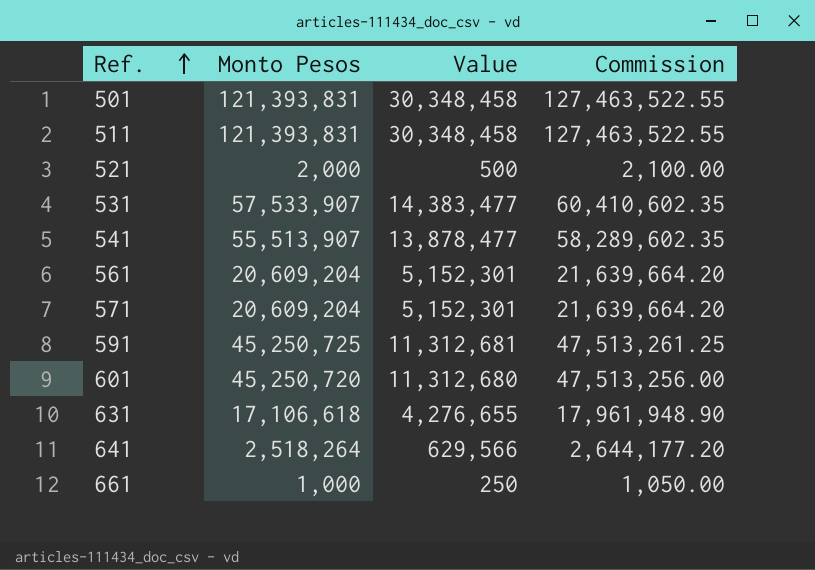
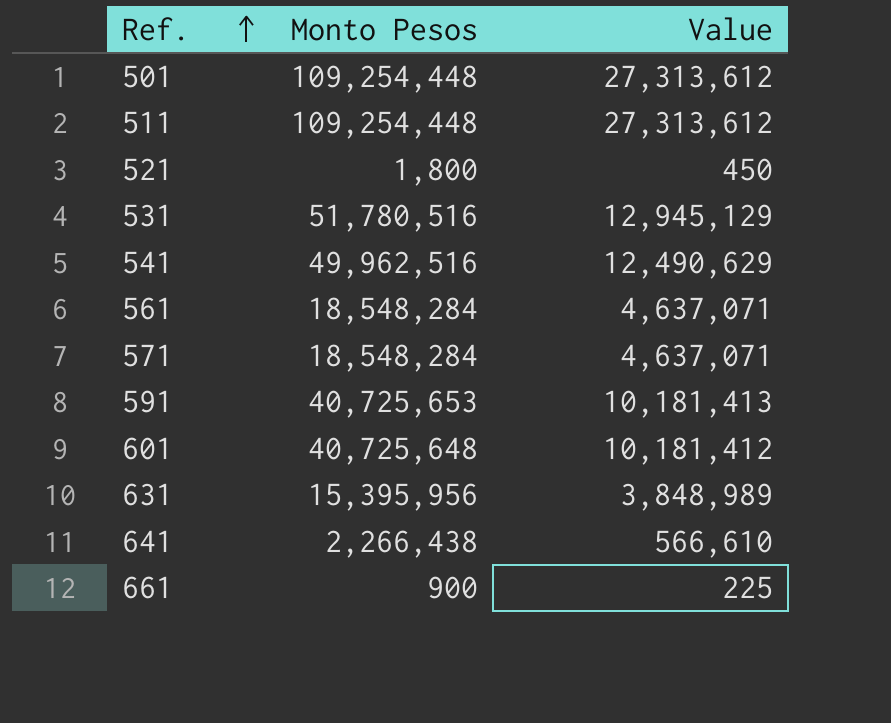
column Commission | formula: [Monto Pesos] * 1.05 -> none
501 | Monto Pesos: 121,393,831 -> 109,254,448
501 | Value: 30,348,458 -> 27,313,612
511 | Monto Pesos: 121,393,831 -> 109,254,448
511 | Value: 30,348,458 -> 27,313,612
521 | Monto Pesos: 2,000 -> 1,800
521 | Value: 500 -> 450
531 | Monto Pesos: 57,533,907 -> 51,780,516
531 | Value: 14,383,477 -> 12,945,129
541 | Monto Pesos: 55,513,907 -> 49,962,516
541 | Value: 13,878,477 -> 12,490,629
561 | Monto Pesos: 20,609,204 -> 18,548,284
561 | Value: 5,152,301 -> 4,637,071
571 | Monto Pesos: 20,609,204 -> 18,548,284
571 | Value: 5,152,301 -> 4,637,071
591 | Monto Pesos: 45,250,725 -> 40,725,653
591 | Value: 11,312,681 -> 10,181,413
601 | Monto Pesos: 45,250,720 -> 40,725,648
601 | Value: 11,312,680 -> 10,181,412
631 | Monto Pesos: 17,106,618 -> 15,395,956
631 | Value: 4,276,655 -> 3,848,989
641 | Monto Pesos: 2,518,264 -> 2,266,438
641 | Value: 629,566 -> 566,610
661 | Monto Pesos: 1,000 -> 900
661 | Value: 250 -> 225

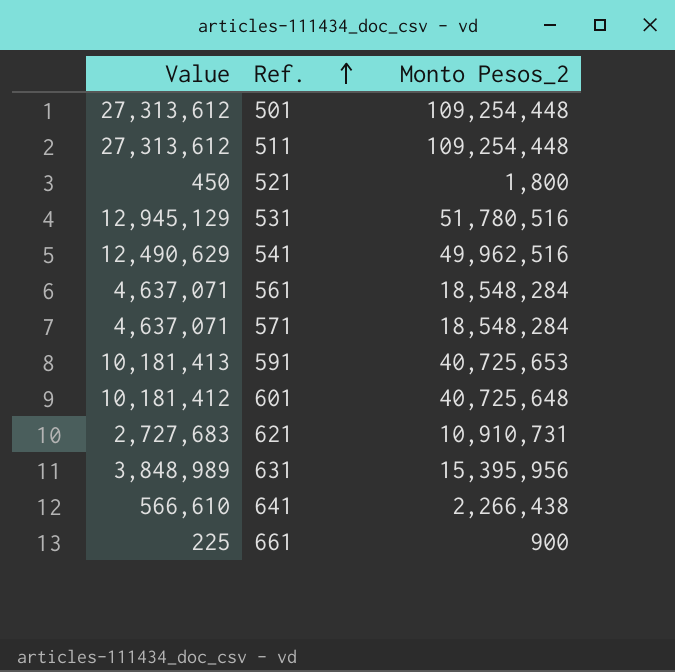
column Value | position: 3 -> 1
column name: Monto Pesos -> Monto Pesos_2
row 621: none -> 2,727,683 | 10,910,731

